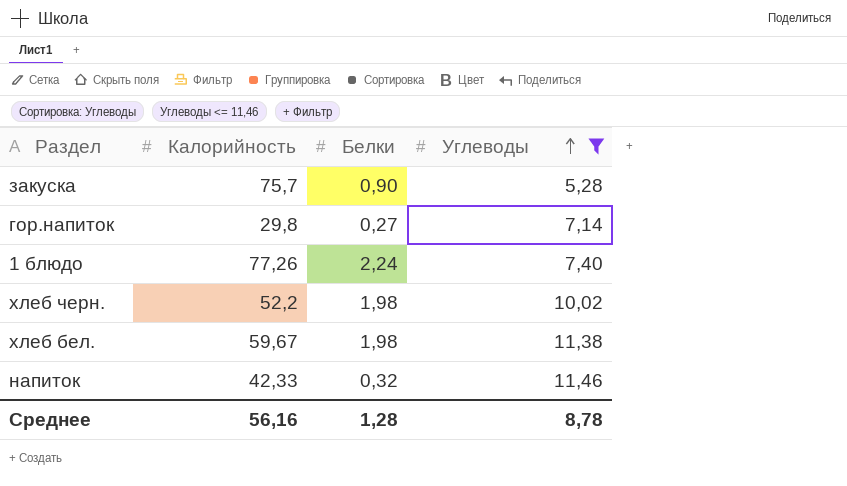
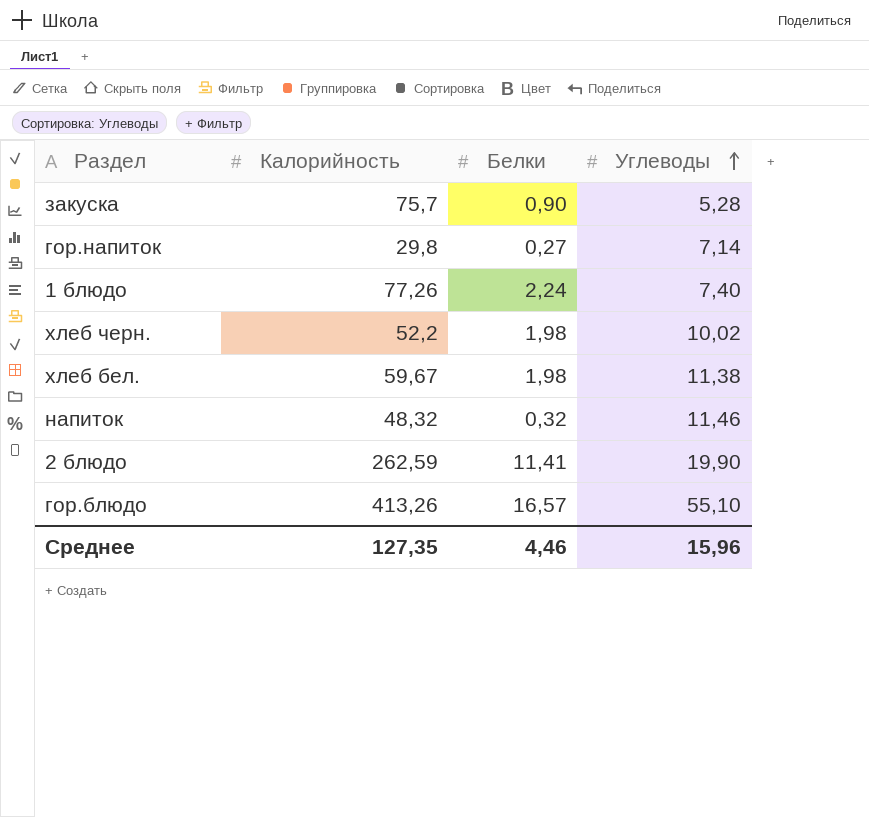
filter: Углеводы <= 11,46 -> none
напиток | Калорийность: 42,33 -> 48,32
Среднее | Калорийность: 56,16 -> 127,35
Среднее | Белки: 1,28 -> 4,46
Среднее | Углеводы: 8,78 -> 15,96

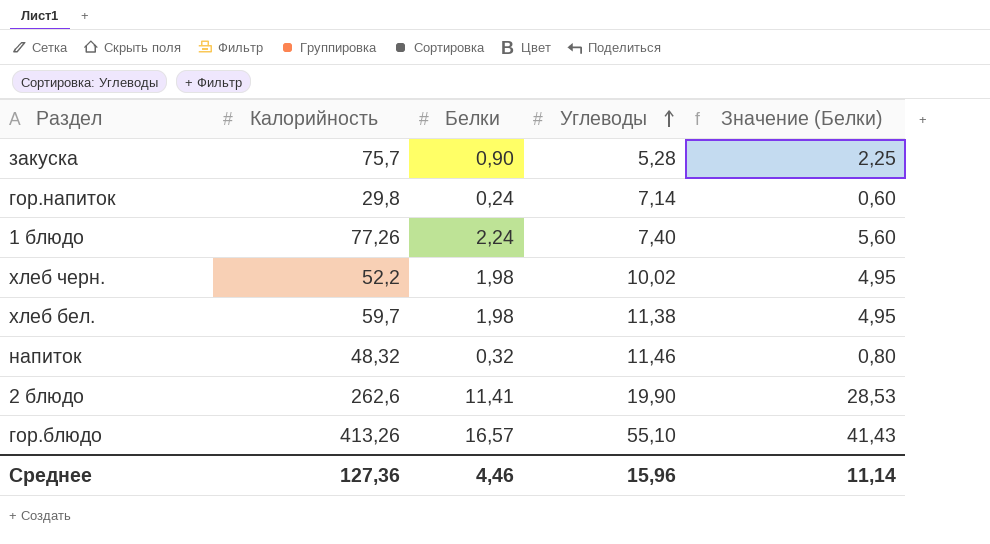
column Значение (Белки) | formula: none -> [Белки] * 2,5
гор.напиток | Белки: 0,27 -> 0,24
хлеб бел. | Калорийность: 59,67 -> 59,7
2 блюдо | Калорийность: 262,59 -> 262,6
Среднее | Калорийность: 127,35 -> 127,36

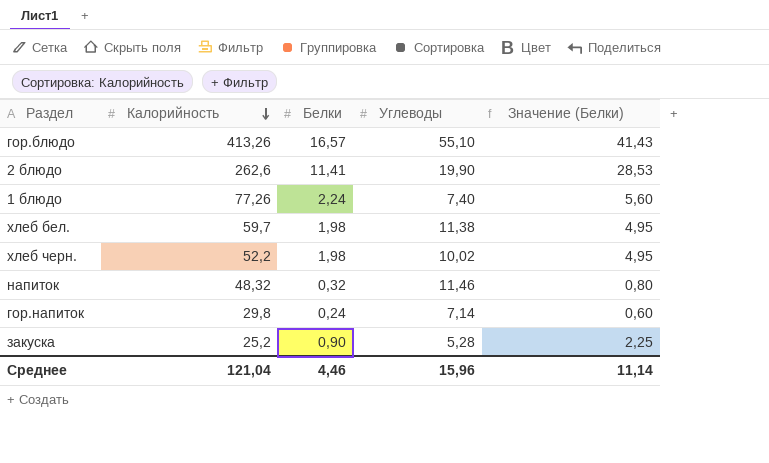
row order: Углеводы ascending -> Калорийность descending
закуска | Калорийность: 75,7 -> 25,2
Среднее | Калорийность: 127,36 -> 121,04

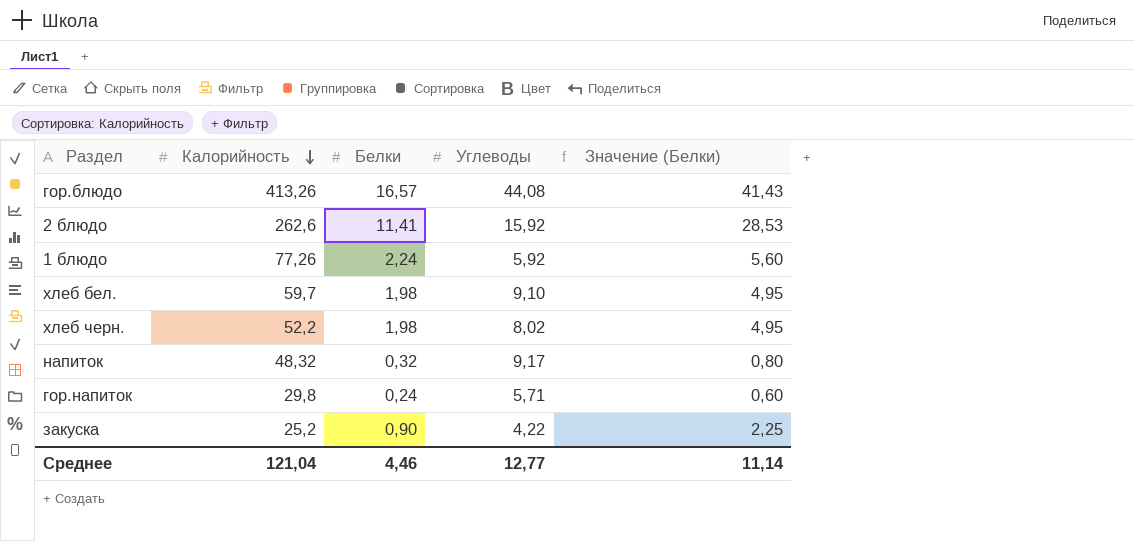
гор.блюдо | Углеводы: 55,10 -> 44,08
2 блюдо | Углеводы: 19,90 -> 15,92
1 блюдо | Углеводы: 7,40 -> 5,92
хлеб бел. | Углеводы: 11,38 -> 9,10
хлеб черн. | Углеводы: 10,02 -> 8,02
напиток | Углеводы: 11,46 -> 9,17
гор.напиток | Углеводы: 7,14 -> 5,71
закуска | Углеводы: 5,28 -> 4,22
Среднее | Углеводы: 15,96 -> 12,77

